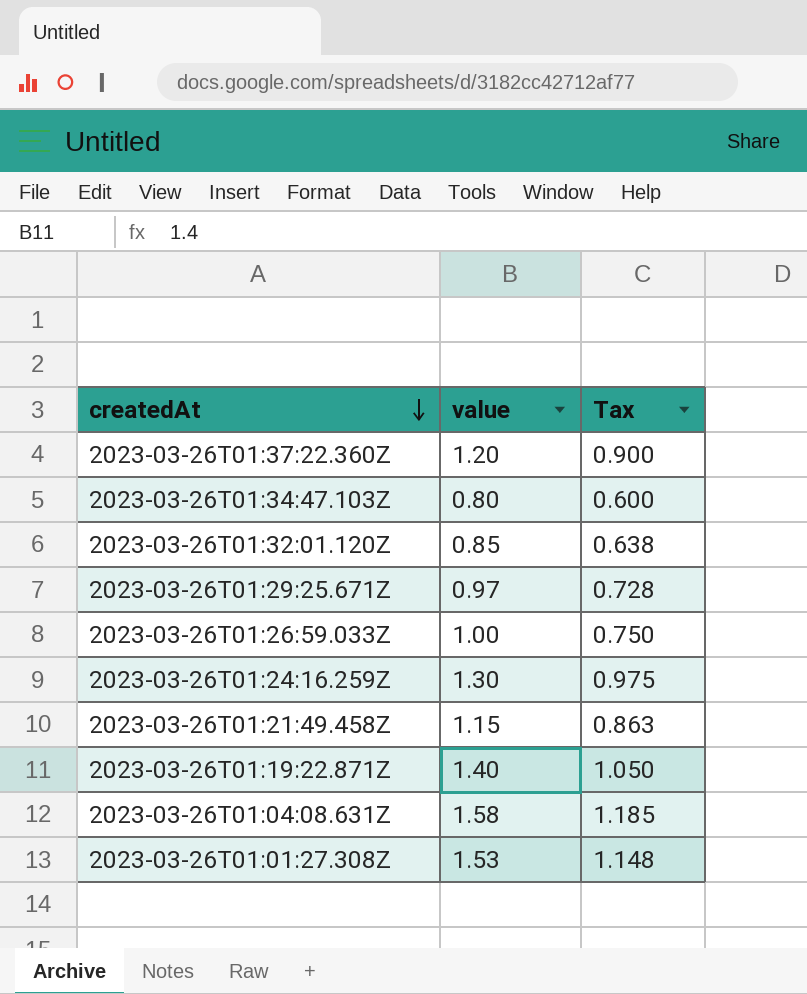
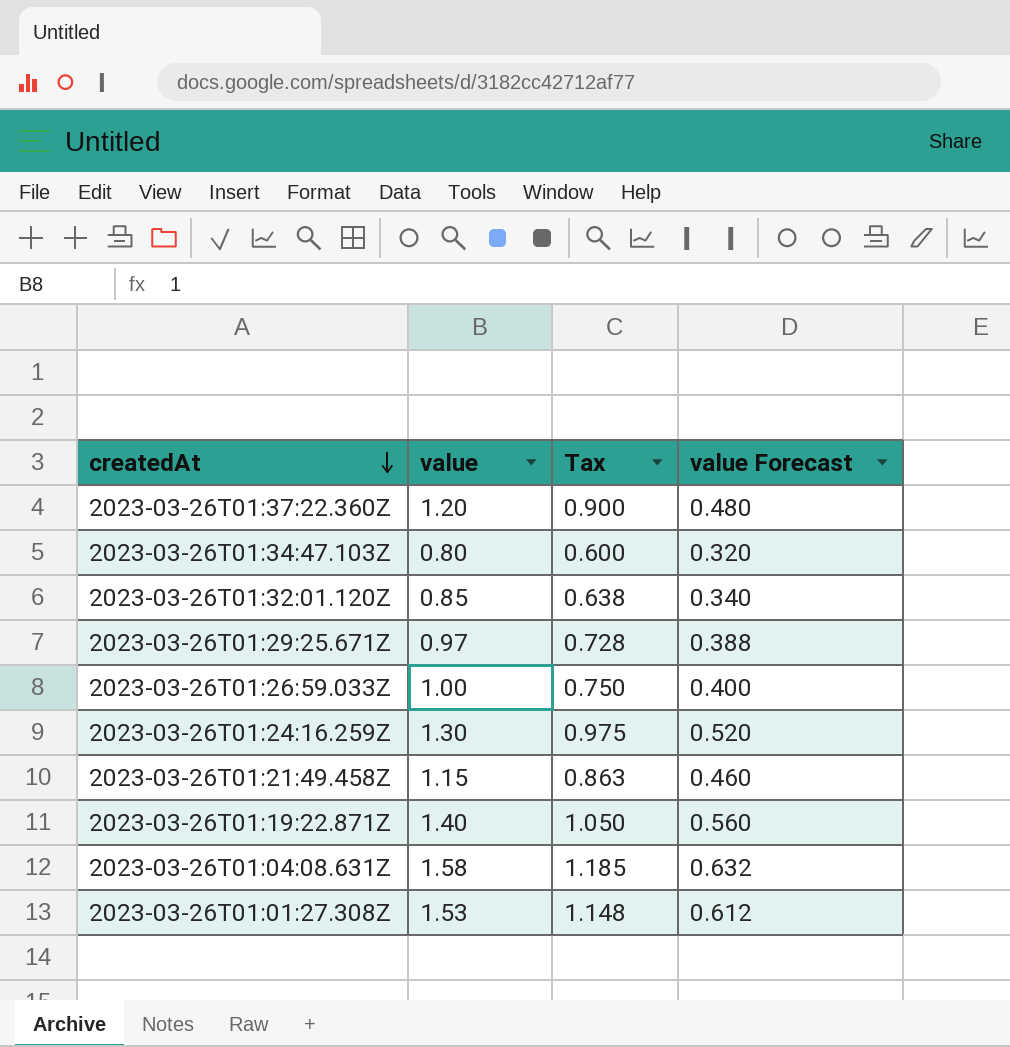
column value Forecast | formula: none -> [value] * 0.4

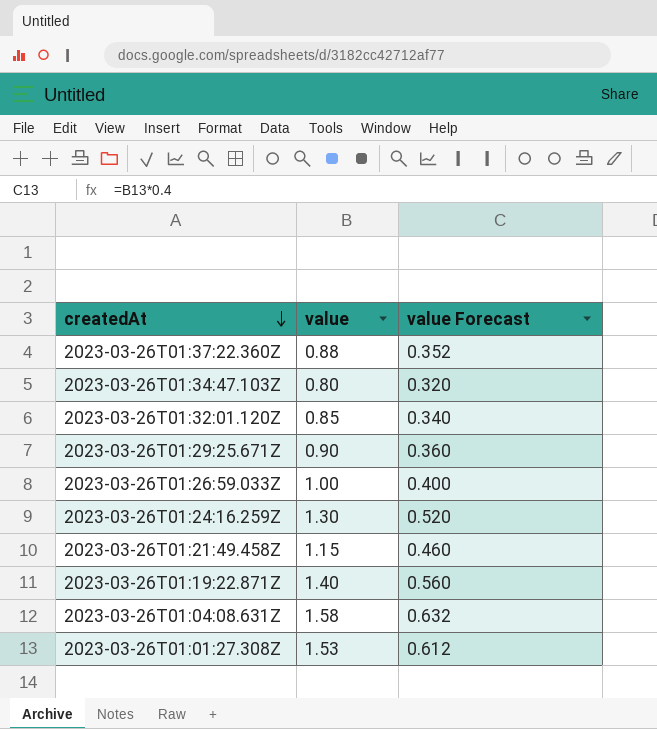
column Tax | formula: [value] * 0.75 -> none
2023-03-26T01:37:22.360Z | value: 1.20 -> 0.88
2023-03-26T01:37:22.360Z | value Forecast: 0.480 -> 0.352
2023-03-26T01:29:25.671Z | value: 0.97 -> 0.90
2023-03-26T01:29:25.671Z | value Forecast: 0.388 -> 0.360

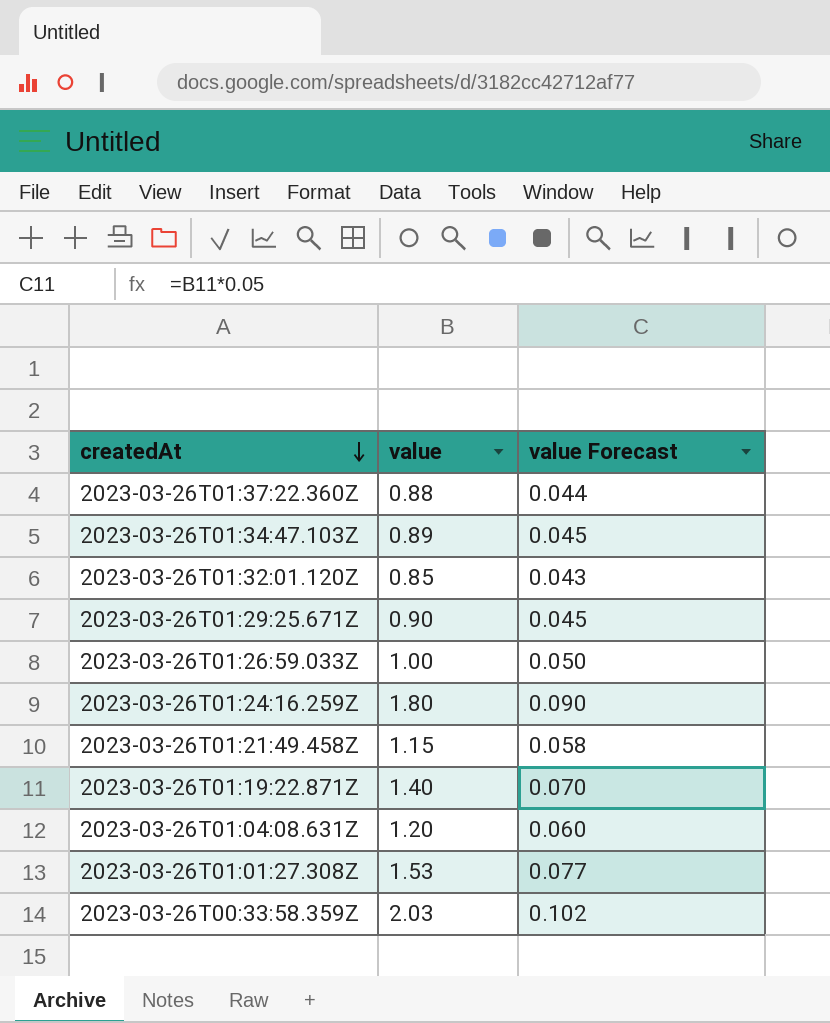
column value Forecast | formula: [value] * 0.4 -> [value] * 0.05
2023-03-26T01:34:47.103Z | value: 0.80 -> 0.89
2023-03-26T01:24:16.259Z | value: 1.30 -> 1.80
2023-03-26T01:04:08.631Z | value: 1.58 -> 1.20
row 2023-03-26T00:33:58.359Z: none -> 2.03 | 0.102

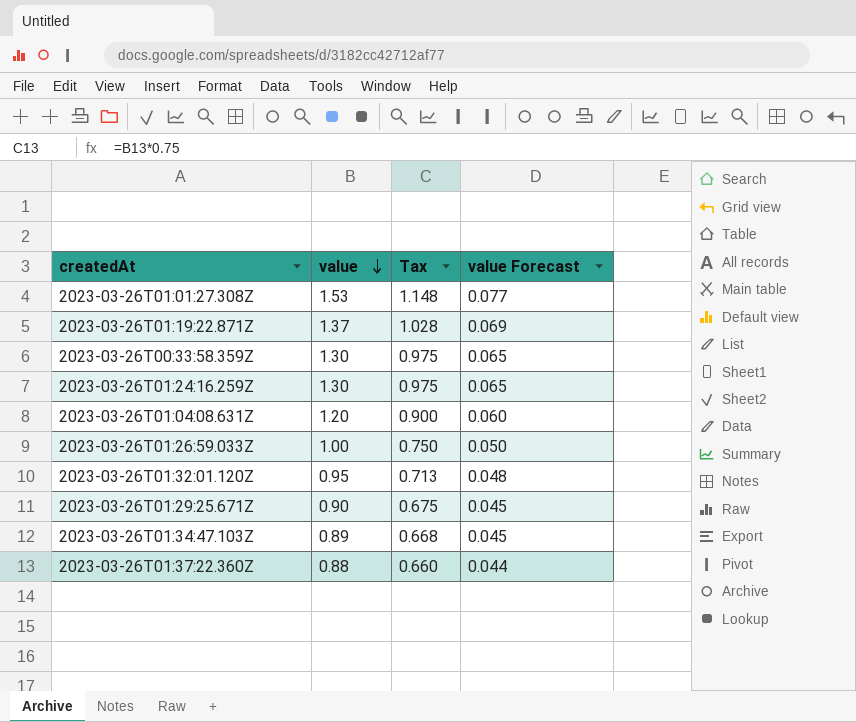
row order: createdAt descending -> value descending
column Tax | formula: none -> [value] * 0.75
row 2023-03-26T01:21:49.458Z: 1.15 | 0.058 -> none
2023-03-26T01:19:22.871Z | value: 1.40 -> 1.37
2023-03-26T01:19:22.871Z | value Forecast: 0.070 -> 0.069
2023-03-26T00:33:58.359Z | value: 2.03 -> 1.30
2023-03-26T00:33:58.359Z | value Forecast: 0.102 -> 0.065
2023-03-26T01:24:16.259Z | value: 1.80 -> 1.30
2023-03-26T01:24:16.259Z | value Forecast: 0.090 -> 0.065
2023-03-26T01:32:01.120Z | value: 0.85 -> 0.95
2023-03-26T01:32:01.120Z | value Forecast: 0.043 -> 0.048

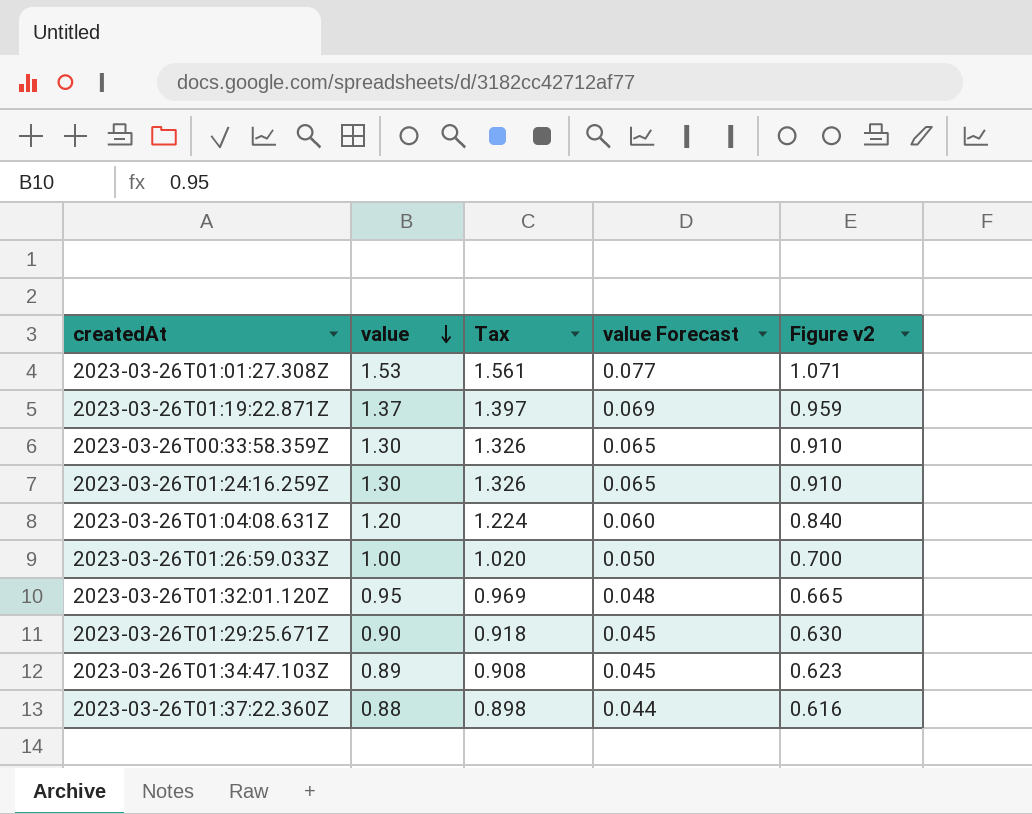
column Tax | formula: [value] * 0.75 -> [value] * 1.02
column Figure v2 | formula: none -> [value] * 0.7

